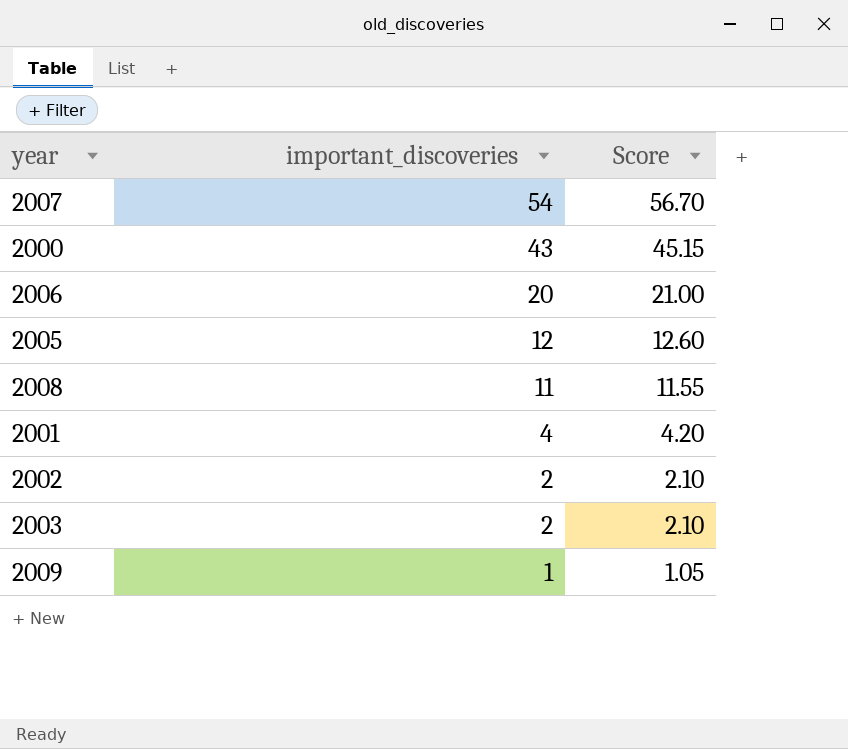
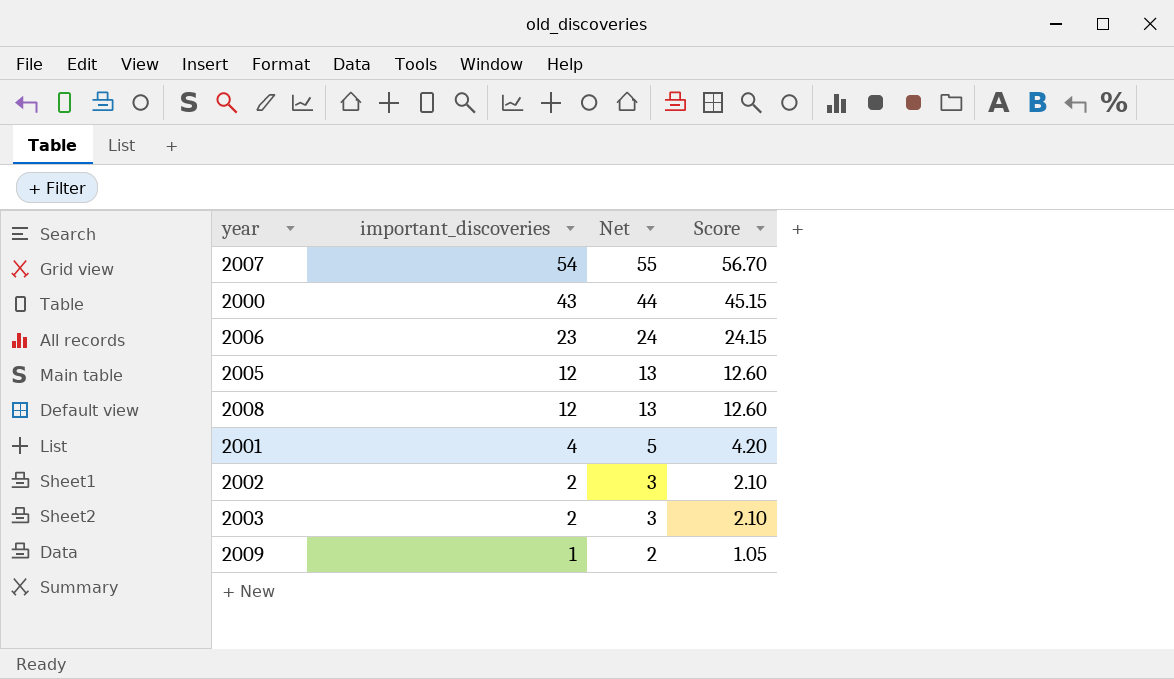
column Net | formula: none -> [important_discoveries] + 1
2006 | important_discoveries: 20 -> 23
2006 | Score: 21.00 -> 24.15
2008 | important_discoveries: 11 -> 12
2008 | Score: 11.55 -> 12.60

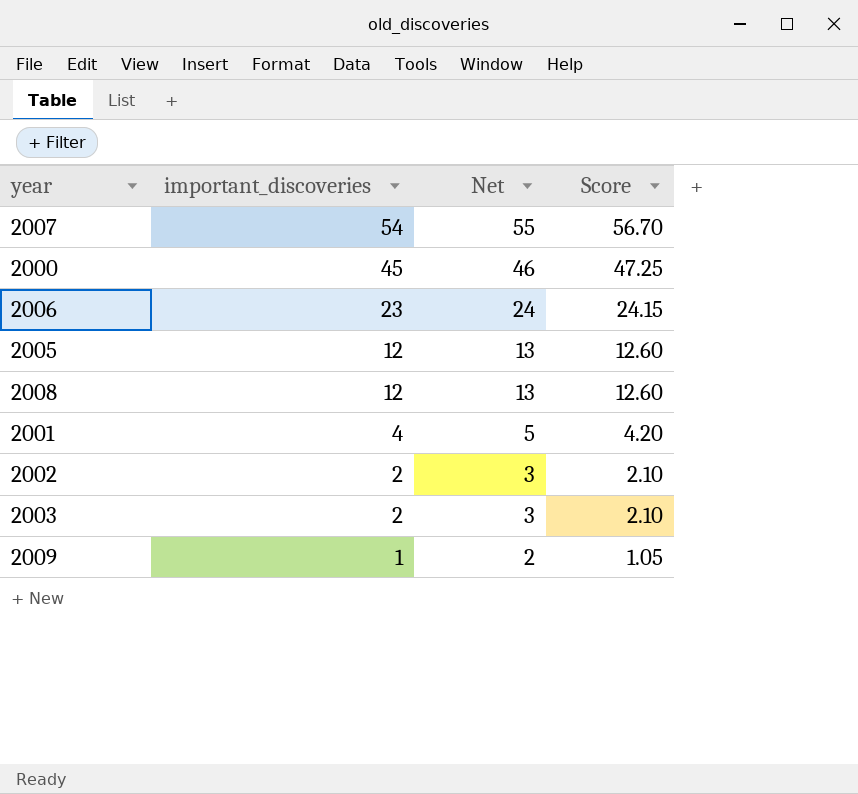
2000 | important_discoveries: 43 -> 45
2000 | Net: 44 -> 46
2000 | Score: 45.15 -> 47.25

